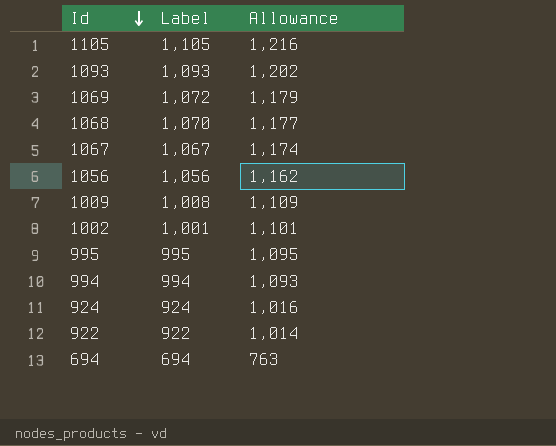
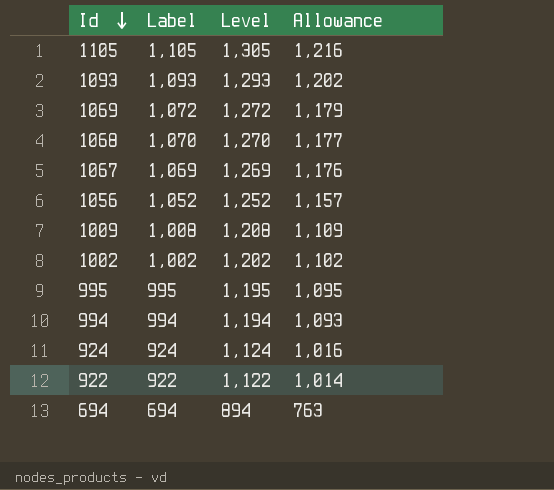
column Level | formula: none -> [Label] + 200
1067 | Label: 1,067 -> 1,069
1067 | Allowance: 1,174 -> 1,176
1056 | Label: 1,056 -> 1,052
1056 | Allowance: 1,162 -> 1,157
1002 | Label: 1,001 -> 1,002
1002 | Allowance: 1,101 -> 1,102

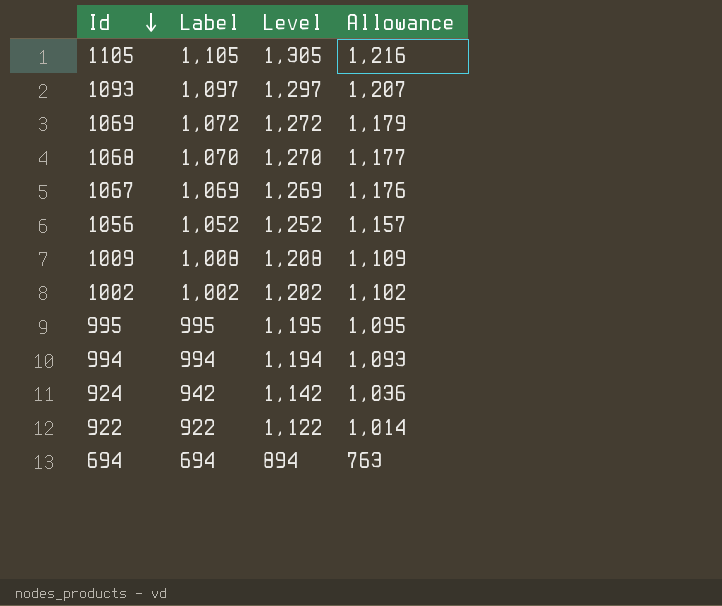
1093 | Label: 1,093 -> 1,097
1093 | Level: 1,293 -> 1,297
1093 | Allowance: 1,202 -> 1,207
924 | Label: 924 -> 942
924 | Level: 1,124 -> 1,142
924 | Allowance: 1,016 -> 1,036

